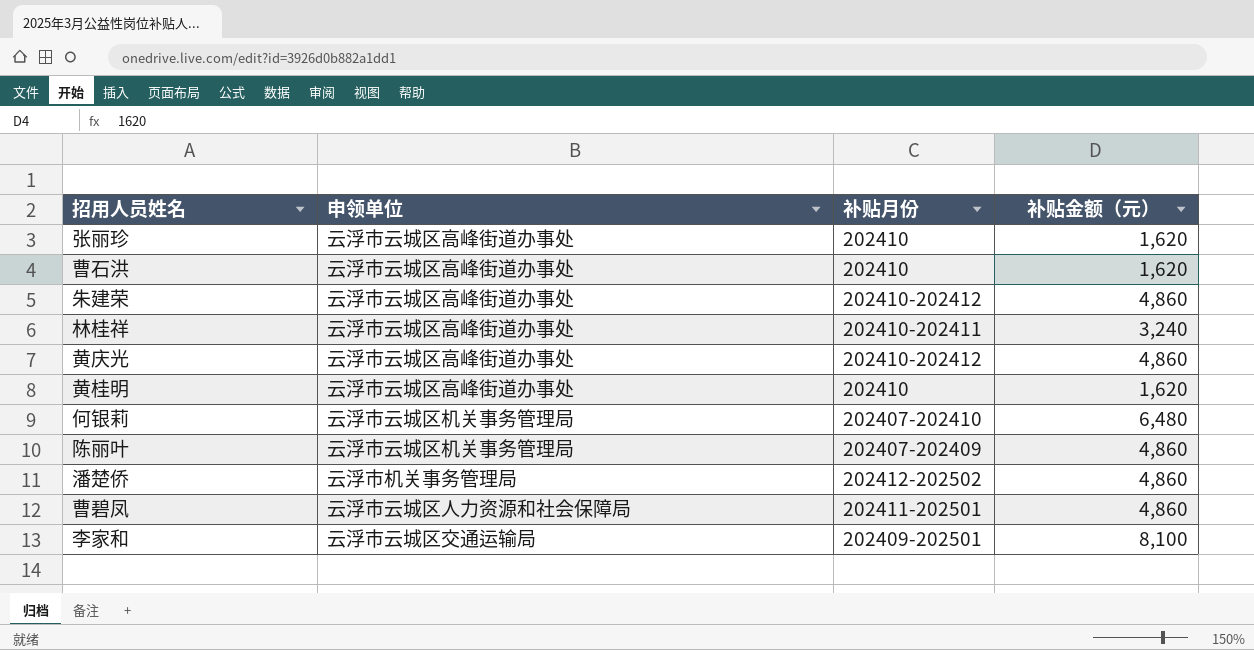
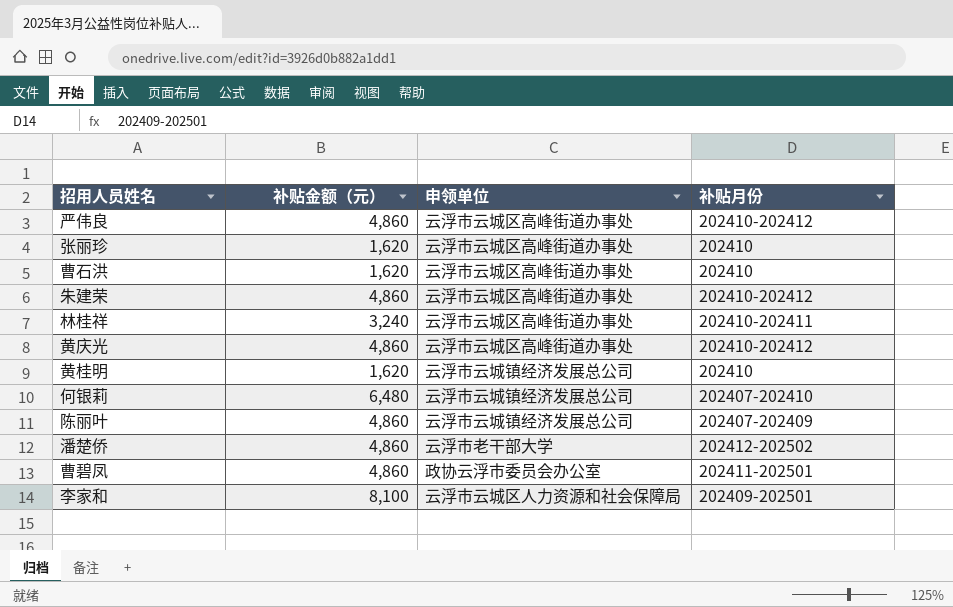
column 补贴金额（元） | position: 4 -> 2
row 严伟良: none -> 4,860 | 云浮市云城区高峰街道办事处 | 202410-202412
黄桂明 | 申领单位: 云浮市云城区高峰街道办事处 -> 云浮市云城镇经济发展总公司
何银莉 | 申领单位: 云浮市云城区机关事务管理局 -> 云浮市云城镇经济发展总公司
陈丽叶 | 申领单位: 云浮市云城区机关事务管理局 -> 云浮市云城镇经济发展总公司
潘楚侨 | 申领单位: 云浮市机关事务管理局 -> 云浮市老干部大学
曹碧凤 | 申领单位: 云浮市云城区人力资源和社会保障局 -> 政协云浮市委员会办公室
李家和 | 申领单位: 云浮市云城区交通运输局 -> 云浮市云城区人力资源和社会保障局

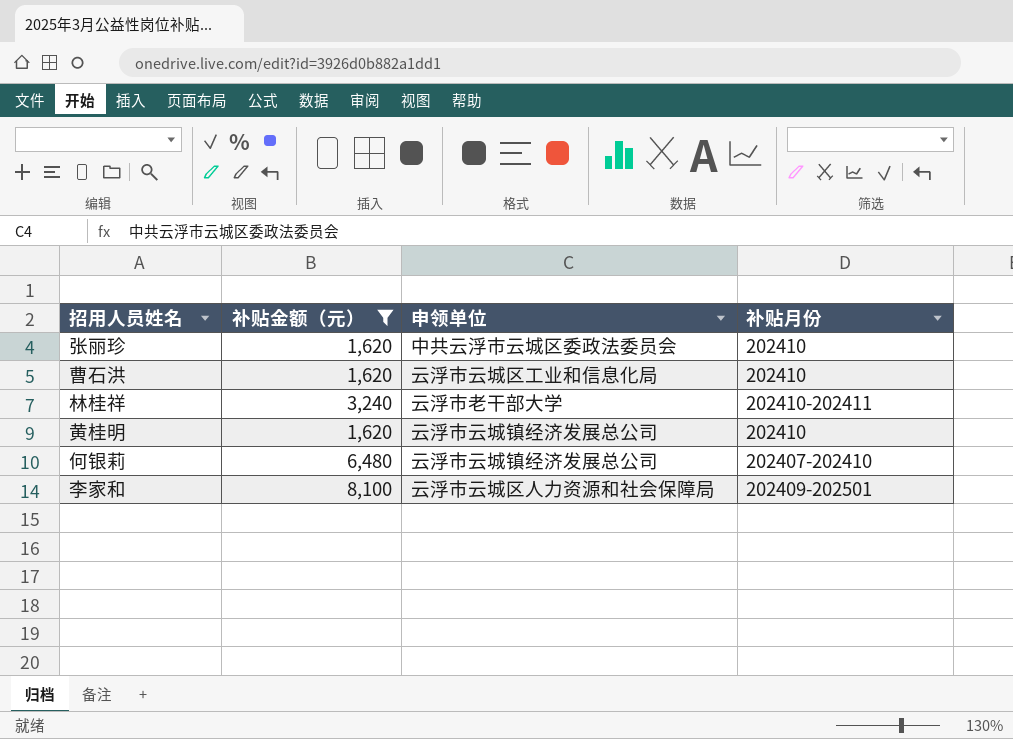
filter: none -> 补贴金额（元） != 4,860
张丽珍 | 申领单位: 云浮市云城区高峰街道办事处 -> 中共云浮市云城区委政法委员会
曹石洪 | 申领单位: 云浮市云城区高峰街道办事处 -> 云浮市云城区工业和信息化局
林桂祥 | 申领单位: 云浮市云城区高峰街道办事处 -> 云浮市老干部大学

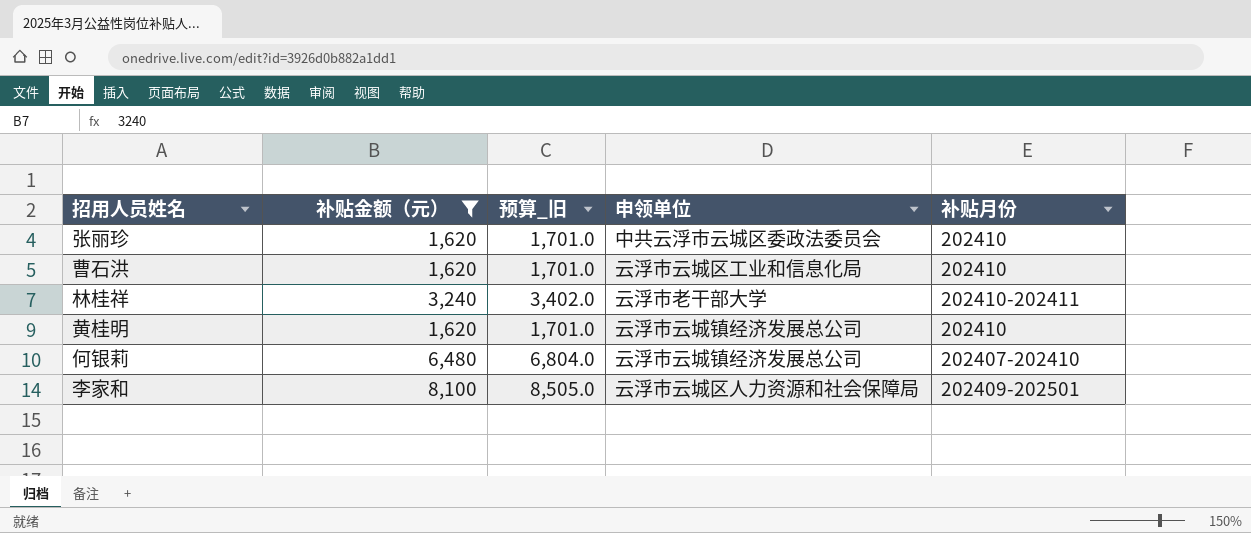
column 预算_旧 | formula: none -> [补贴金额（元）] * 1.05

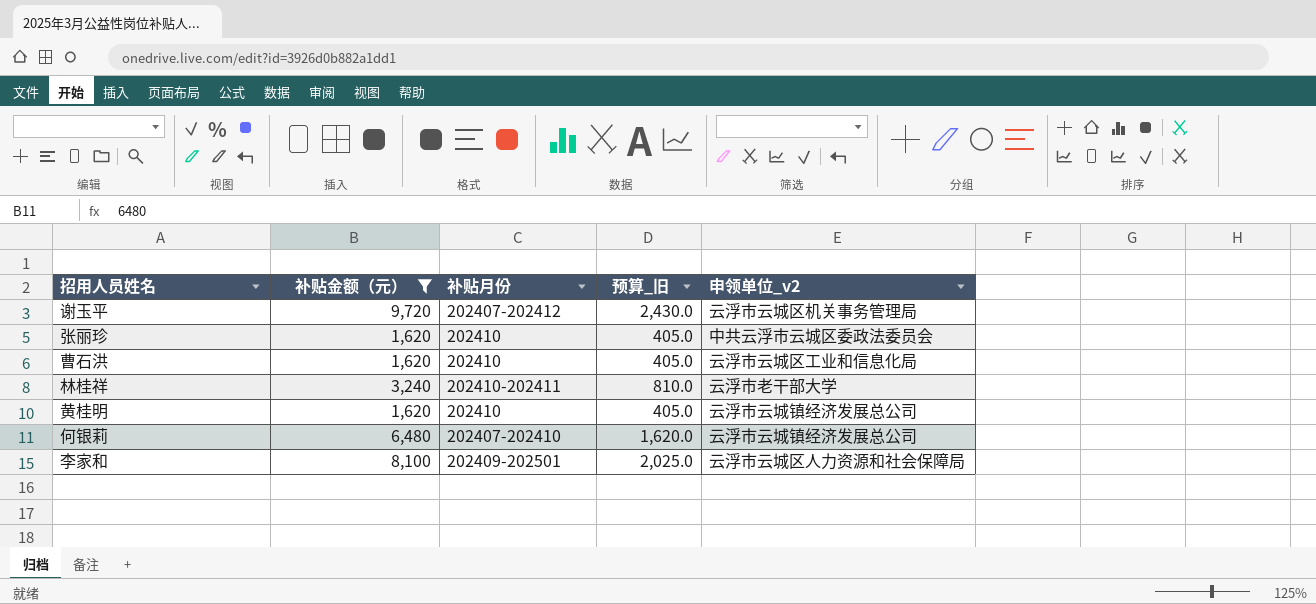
column 补贴月份 | position: 5 -> 3
column 预算_旧 | formula: [补贴金额（元）] * 1.05 -> [补贴金额（元）] * 0.25
column name: 申领单位 -> 申领单位_v2
row 谢玉平: none -> 9,720 | 202407-202412 | 2,430.0 | 云浮市云城区机关事务管理局

